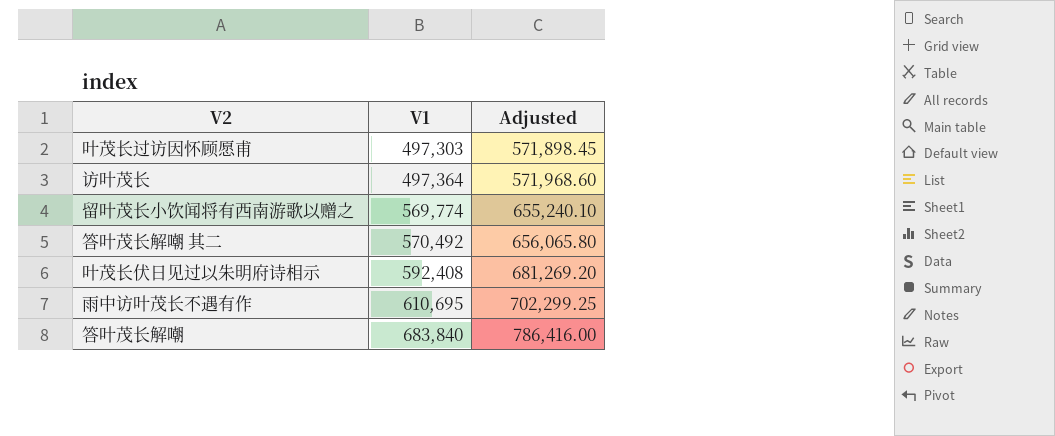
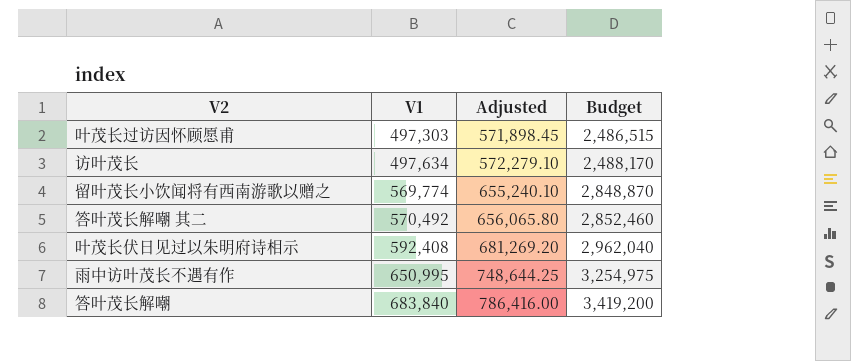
column Budget | formula: none -> [V1] * 5
访叶茂长 | V1: 497,364 -> 497,634
访叶茂长 | Adjusted: 571,968.60 -> 572,279.10
雨中访叶茂长不遇有作 | V1: 610,695 -> 650,995
雨中访叶茂长不遇有作 | Adjusted: 702,299.25 -> 748,644.25

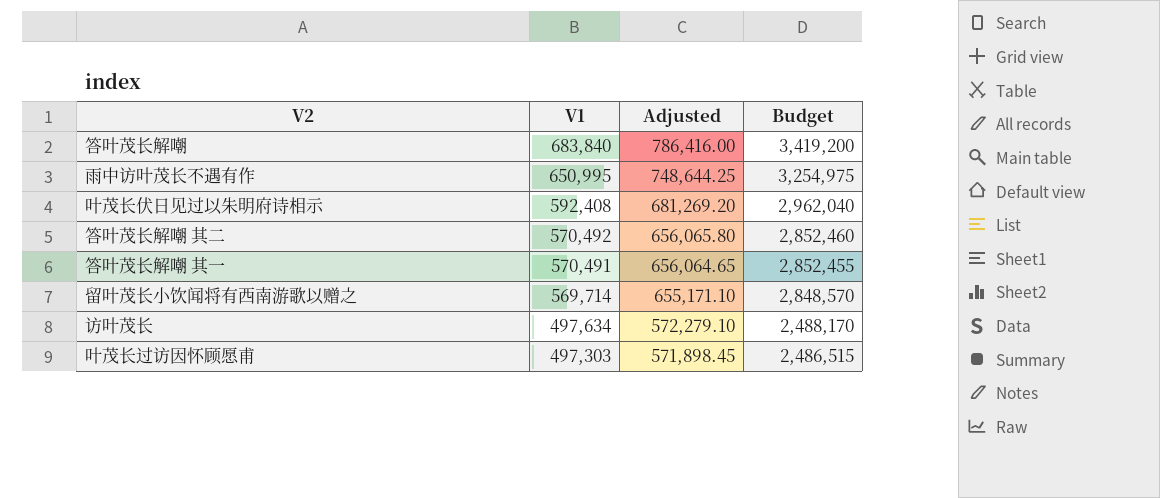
row order: V1 ascending -> V1 descending
row 答叶茂长解嘲 其一: none -> 570,491 | 656,064.65 | 2,852,455
留叶茂长小饮闻将有西南游歌以赠之 | V1: 569,774 -> 569,714
留叶茂长小饮闻将有西南游歌以赠之 | Adjusted: 655,240.10 -> 655,171.10
留叶茂长小饮闻将有西南游歌以赠之 | Budget: 2,848,870 -> 2,848,570

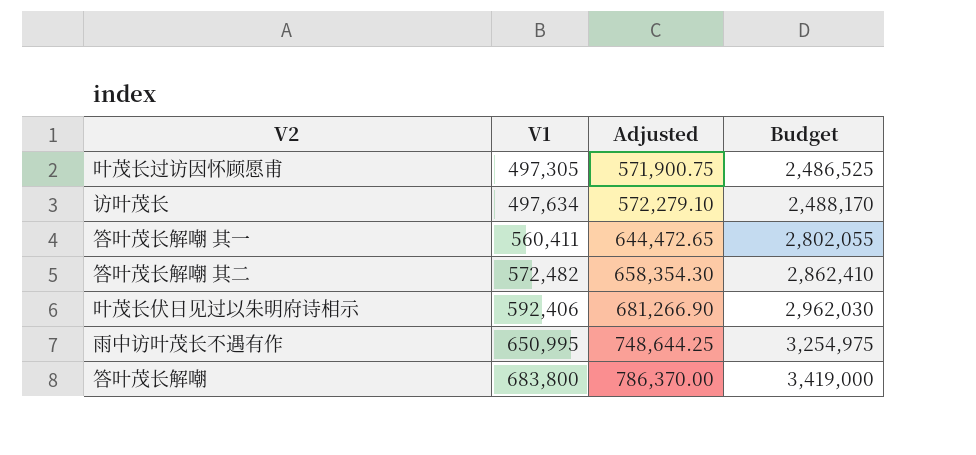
row order: V1 descending -> V1 ascending
row 留叶茂长小饮闻将有西南游歌以赠之: 569,714 | 655,171.10 | 2,848,570 -> none
叶茂长过访因怀顾愿甫 | V1: 497,303 -> 497,305
叶茂长过访因怀顾愿甫 | Adjusted: 571,898.45 -> 571,900.75
叶茂长过访因怀顾愿甫 | Budget: 2,486,515 -> 2,486,525
答叶茂长解嘲 其一 | V1: 570,491 -> 560,411
答叶茂长解嘲 其一 | Adjusted: 656,064.65 -> 644,472.65
答叶茂长解嘲 其一 | Budget: 2,852,455 -> 2,802,055
答叶茂长解嘲 其二 | V1: 570,492 -> 572,482
答叶茂长解嘲 其二 | Adjusted: 656,065.80 -> 658,354.30
答叶茂长解嘲 其二 | Budget: 2,852,460 -> 2,862,410
叶茂长伏日见过以朱明府诗相示 | V1: 592,408 -> 592,406
叶茂长伏日见过以朱明府诗相示 | Adjusted: 681,269.20 -> 681,266.90
叶茂长伏日见过以朱明府诗相示 | Budget: 2,962,040 -> 2,962,030
答叶茂长解嘲 | V1: 683,840 -> 683,800
答叶茂长解嘲 | Adjusted: 786,416.00 -> 786,370.00
答叶茂长解嘲 | Budget: 3,419,200 -> 3,419,000

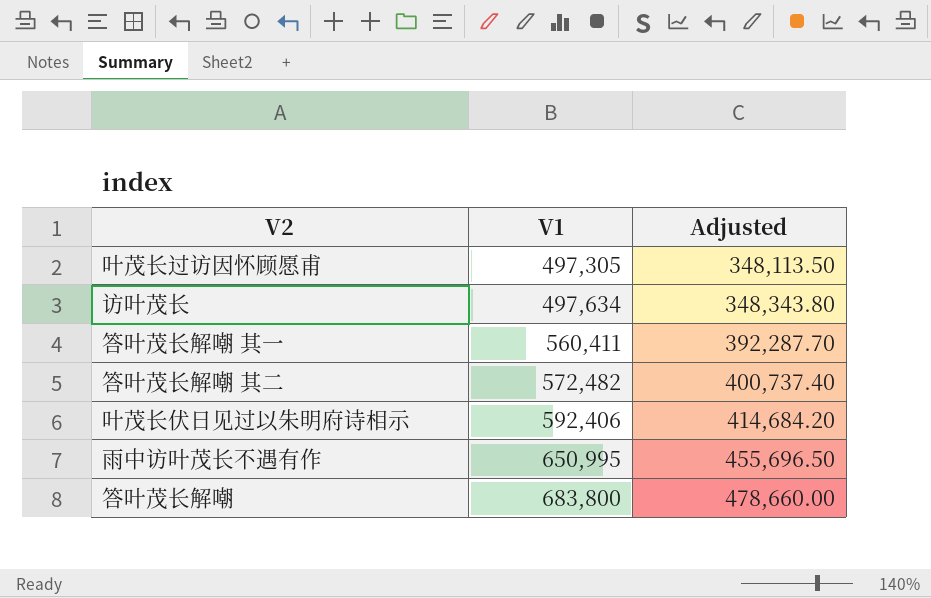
column Budget | formula: [V1] * 5 -> none
column Adjusted | formula: [V1] * 1.15 -> [V1] * 0.7

